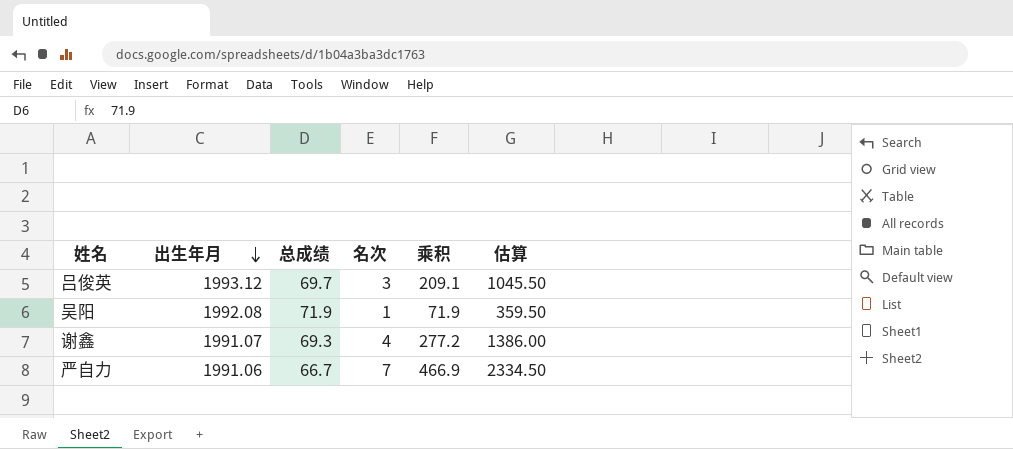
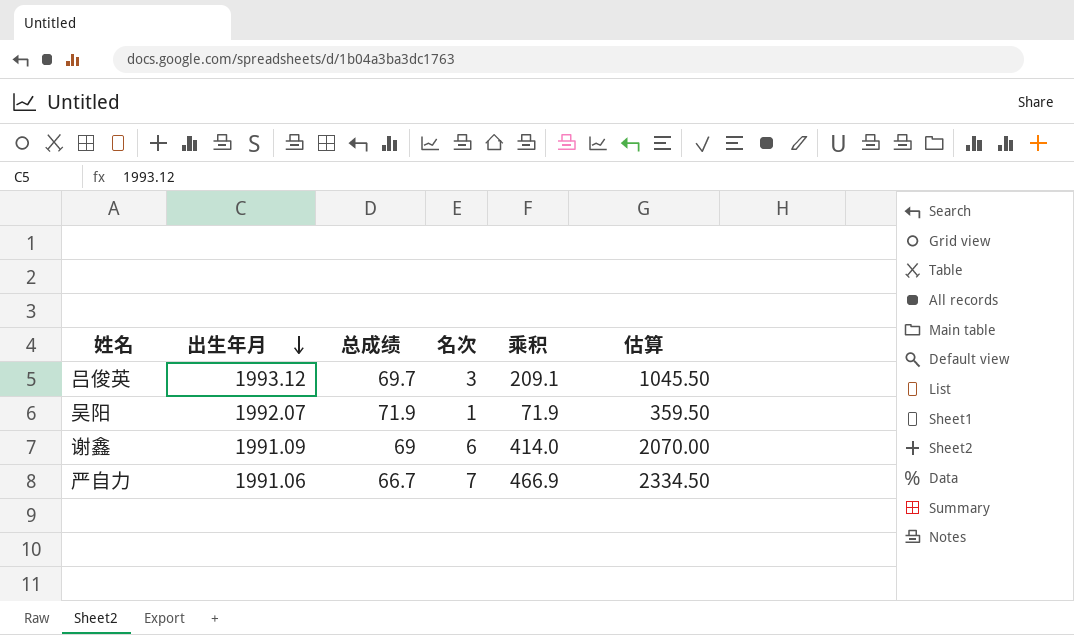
吴阳 | 出生年月: 1992.08 -> 1992.07
谢鑫 | 出生年月: 1991.07 -> 1991.09
谢鑫 | 总成绩: 69.3 -> 69
谢鑫 | 名次: 4 -> 6
谢鑫 | 乘积: 277.2 -> 414.0
谢鑫 | 估算: 1386.00 -> 2070.00

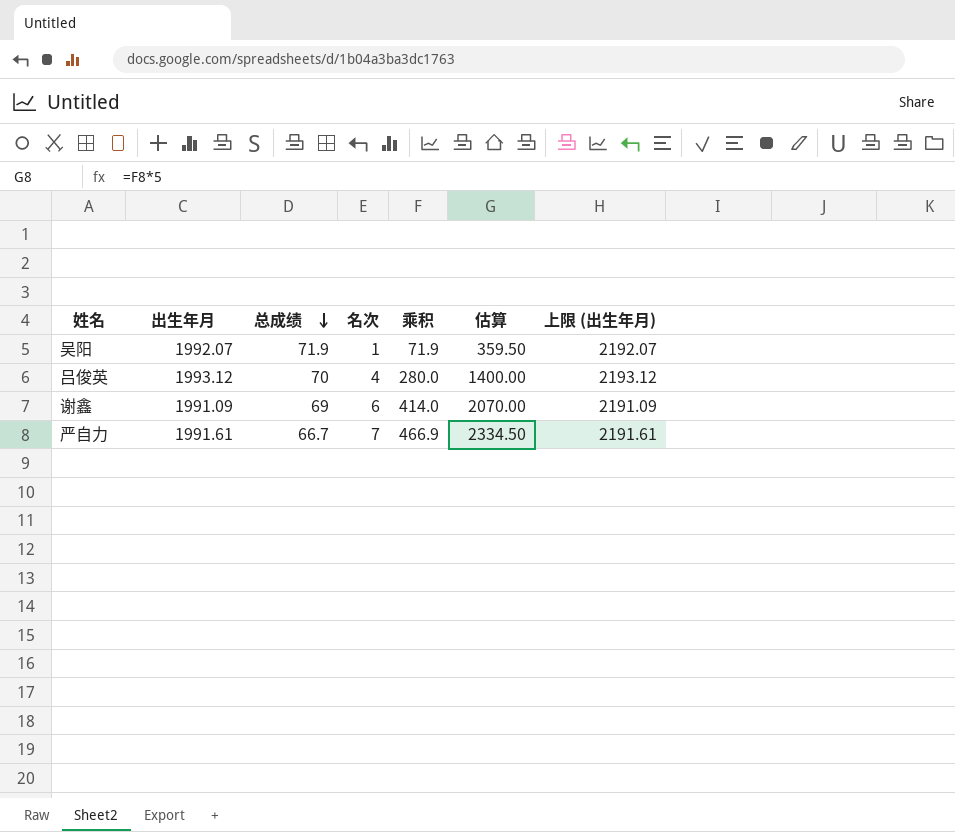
row order: 出生年月 descending -> 总成绩 descending
column 上限 (出生年月) | formula: none -> [出生年月] + 200
吕俊英 | 总成绩: 69.7 -> 70
吕俊英 | 名次: 3 -> 4
吕俊英 | 乘积: 209.1 -> 280.0
吕俊英 | 估算: 1045.50 -> 1400.00
严自力 | 出生年月: 1991.06 -> 1991.61

